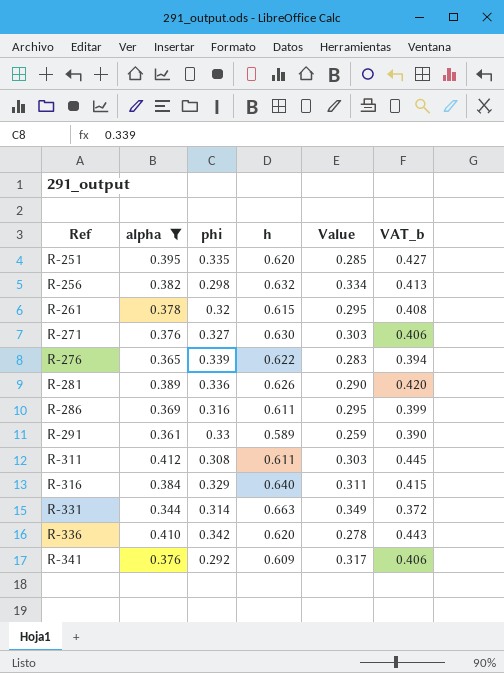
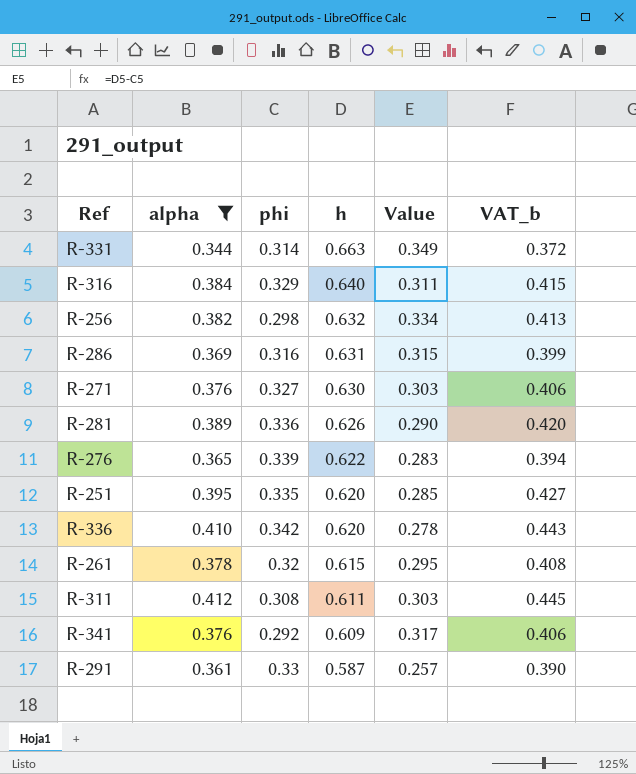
row order: Ref ascending -> h descending
R-286 | h: 0.611 -> 0.631
R-286 | Value: 0.295 -> 0.315
R-291 | h: 0.589 -> 0.587
R-291 | Value: 0.259 -> 0.257

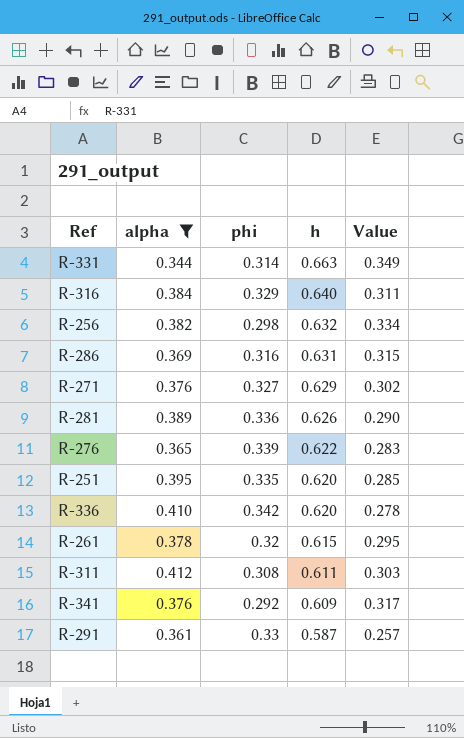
column VAT_b | formula: [alpha] * 1.08 -> none
R-271 | h: 0.630 -> 0.629
R-271 | Value: 0.303 -> 0.302

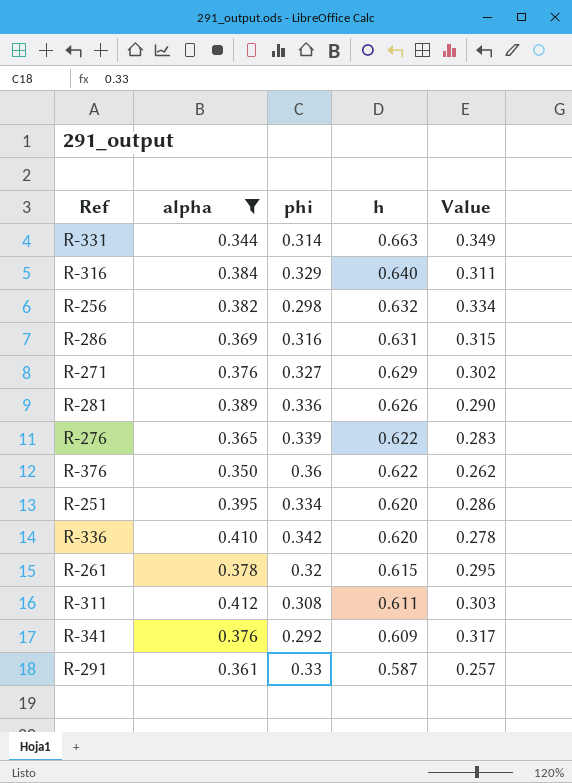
row R-376: none -> 0.350 | 0.36 | 0.622 | 0.262
R-251 | phi: 0.335 -> 0.334
R-251 | Value: 0.285 -> 0.286

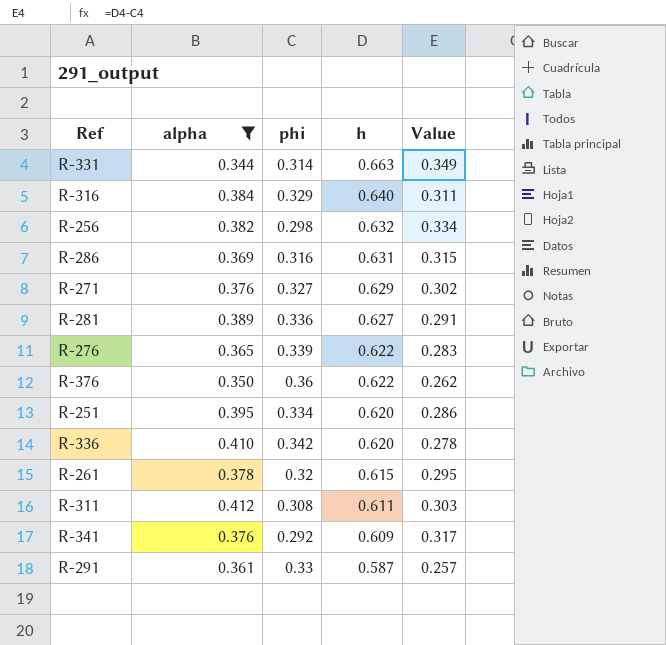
R-281 | h: 0.626 -> 0.627
R-281 | Value: 0.290 -> 0.291

